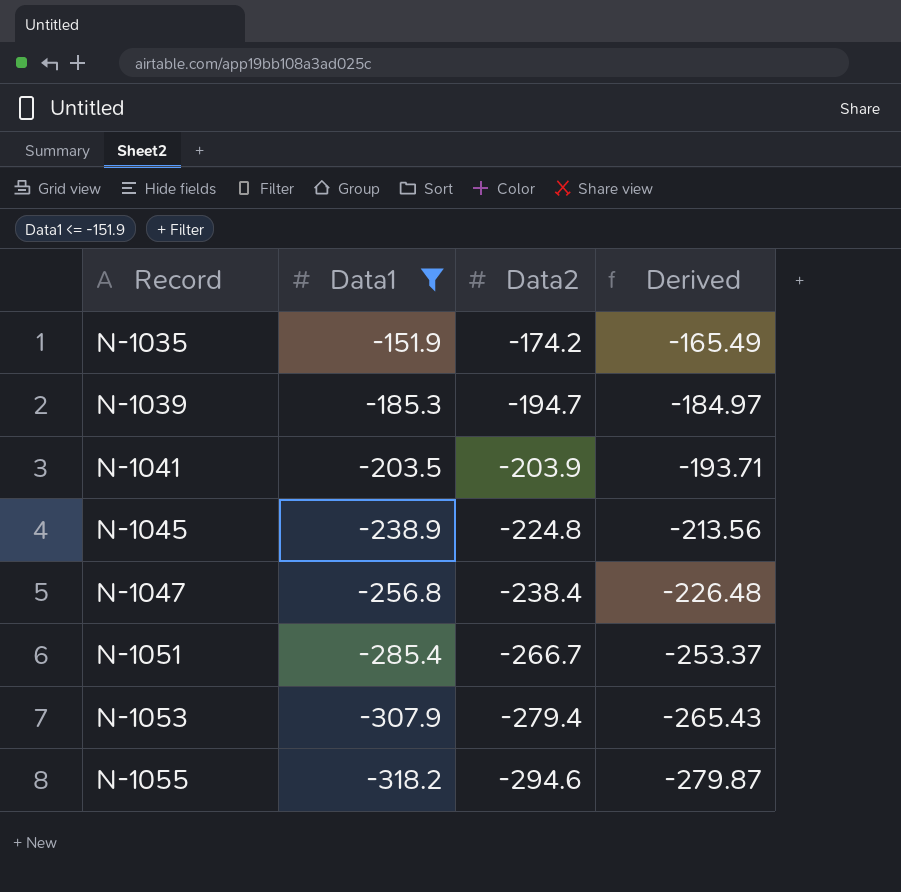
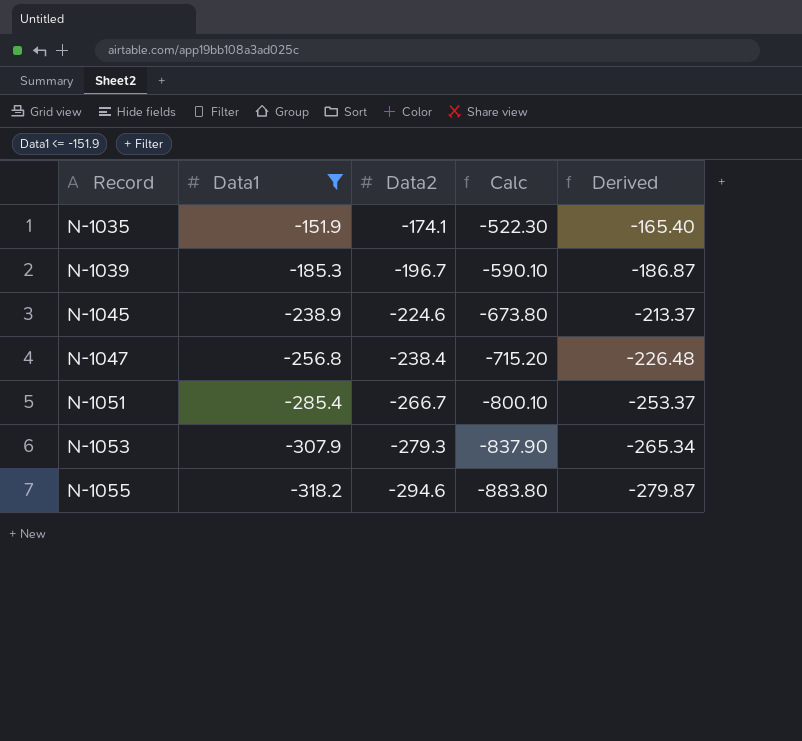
column Calc | formula: none -> [Data2] * 3
row N-1041: -203.5 | -203.9 | -193.71 -> none
N-1035 | Data2: -174.2 -> -174.1
N-1035 | Derived: -165.49 -> -165.40
N-1039 | Data2: -194.7 -> -196.7
N-1039 | Derived: -184.97 -> -186.87
N-1045 | Data2: -224.8 -> -224.6
N-1045 | Derived: -213.56 -> -213.37
N-1053 | Data2: -279.4 -> -279.3
N-1053 | Derived: -265.43 -> -265.34

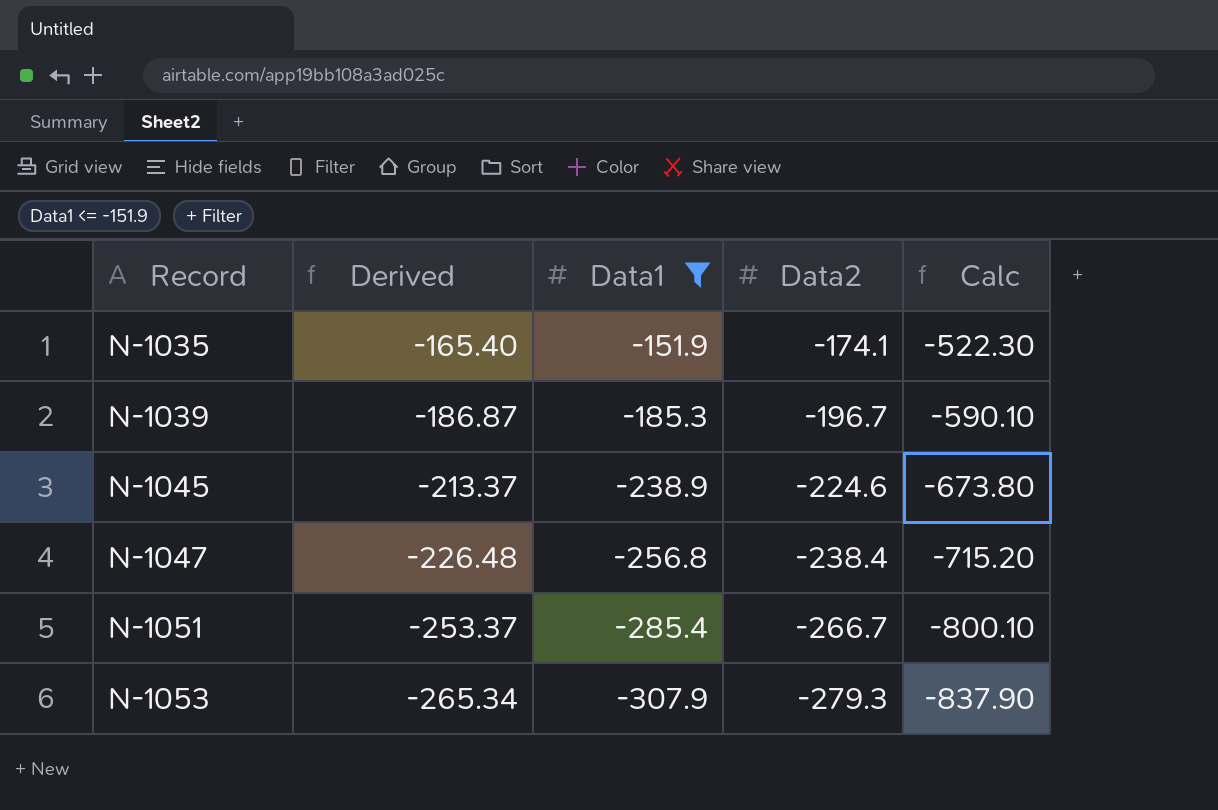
column Derived | position: 5 -> 2
row N-1055: -318.2 | -294.6 | -883.80 | -279.87 -> none

